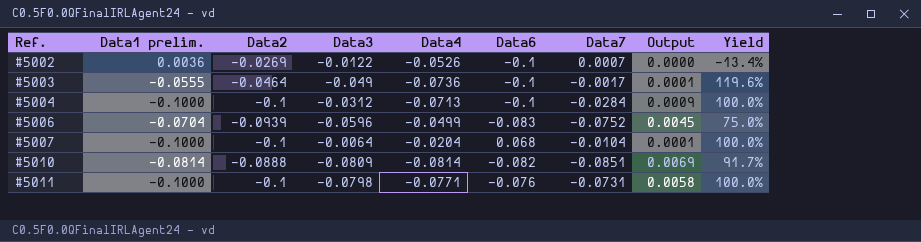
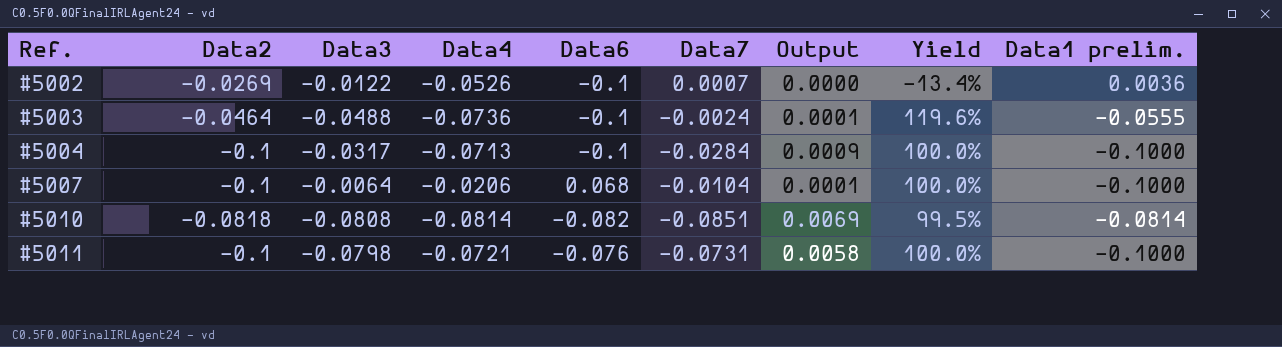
column Data1 prelim. | position: 2 -> 9
row #5006: -0.0704 | -0.0939 | -0.0596 | -0.0499 | -0.083 | -0.0752 | 0.0045 | 75.0% -> none
#5003 | Data3: -0.049 -> -0.0488
#5003 | Data7: -0.0017 -> -0.0024
#5004 | Data3: -0.0312 -> -0.0317
#5007 | Data4: -0.0204 -> -0.0206
#5010 | Data2: -0.0888 -> -0.0818
#5010 | Data3: -0.0809 -> -0.0808
#5010 | Yield: 91.7% -> 99.5%
#5011 | Data4: -0.0771 -> -0.0721

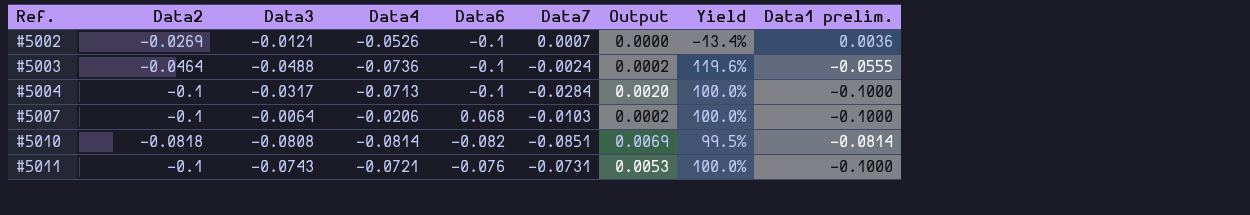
column Output | formula: [Data3] * [Data7] -> [Data4] * [Data7]
#5002 | Data3: -0.0122 -> -0.0121
#5007 | Data7: -0.0104 -> -0.0103
#5011 | Data3: -0.0798 -> -0.0743

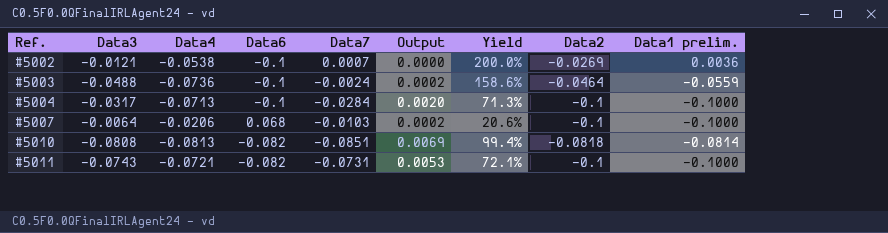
column Yield | formula: [Data1 prelim.] / [Data2] -> [Data4] / [Data2]
column Data2 | position: 2 -> 8
#5002 | Data4: -0.0526 -> -0.0538
#5003 | Data1 prelim.: -0.0555 -> -0.0559
#5010 | Data4: -0.0814 -> -0.0813
#5011 | Data6: -0.076 -> -0.082

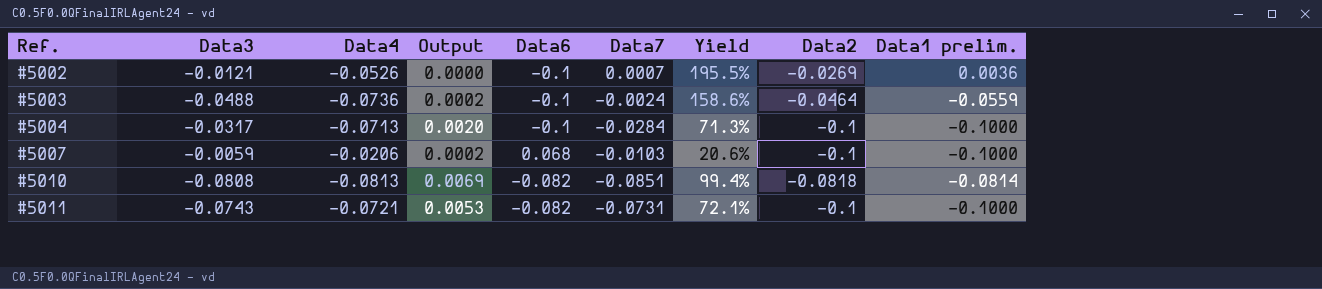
column Output | position: 6 -> 4
#5002 | Data4: -0.0538 -> -0.0526
#5002 | Yield: 200.0% -> 195.5%
#5007 | Data3: -0.0064 -> -0.0059

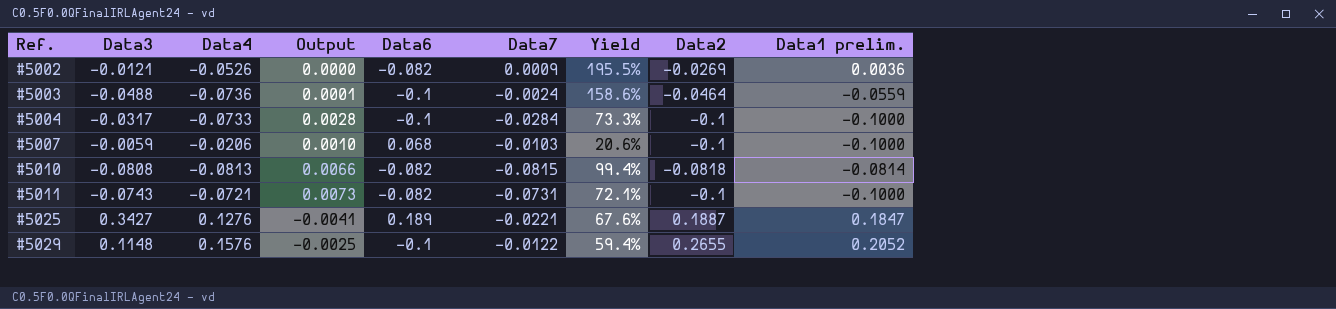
column Output | formula: [Data4] * [Data7] -> [Data7] * [Data1 prelim.]
#5002 | Data6: -0.1 -> -0.082
#5002 | Data7: 0.0007 -> 0.0009
#5004 | Data4: -0.0713 -> -0.0733
#5004 | Yield: 71.3% -> 73.3%
#5010 | Data7: -0.0851 -> -0.0815
row #5025: none -> 0.3427 | 0.1276 | -0.0041 | 0.189 | -0.0221 | 67.6% | 0.1887 | 0.1847
row #5029: none -> 0.1148 | 0.1576 | -0.0025 | -0.1 | -0.0122 | 59.4% | 0.2655 | 0.2052

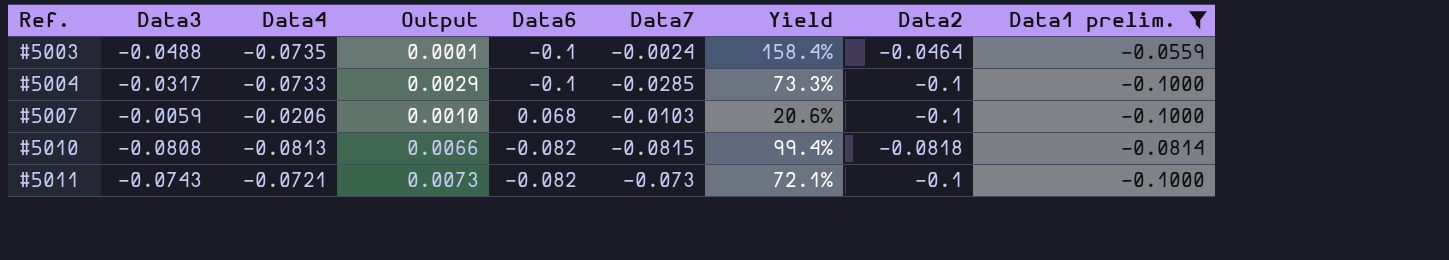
filter: none -> Data1 prelim. <= -0.0559
#5003 | Data4: -0.0736 -> -0.0735
#5003 | Yield: 158.6% -> 158.4%
#5004 | Output: 0.0028 -> 0.0029
#5004 | Data7: -0.0284 -> -0.0285
#5011 | Data7: -0.0731 -> -0.073

